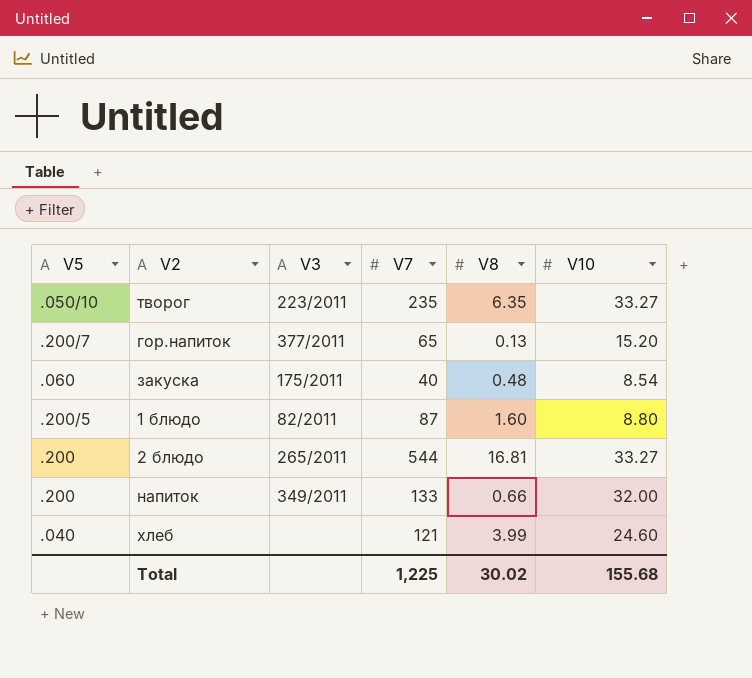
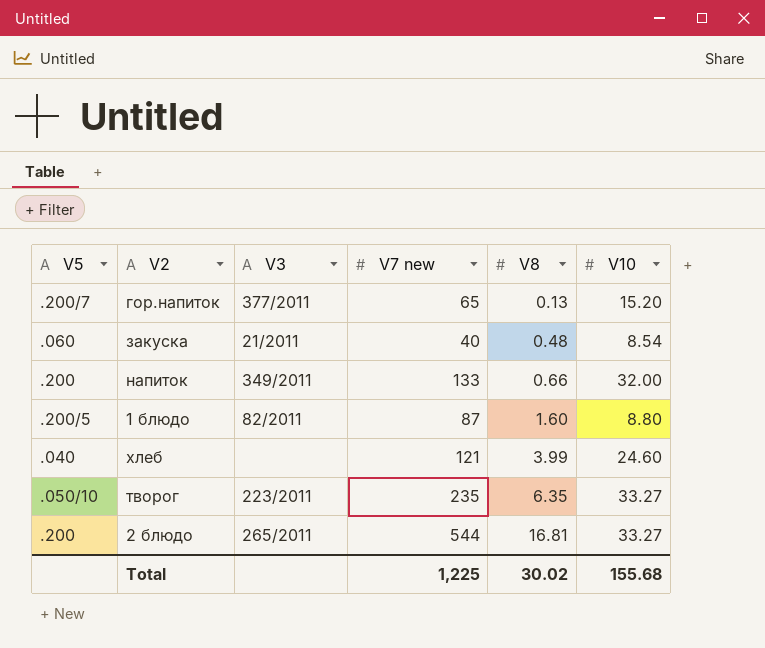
row order: none -> V8 ascending
column name: V7 -> V7 new
закуска | V3: 175/2011 -> 21/2011

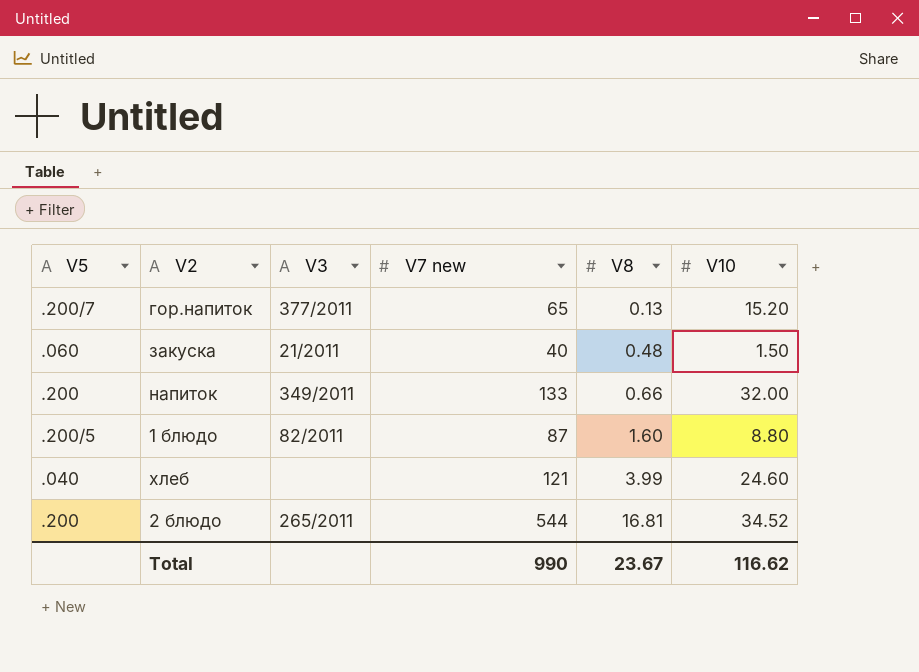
row творог: .050/10 | 223/2011 | 235 | 6.35 | 33.27 -> none
закуска | V10: 8.54 -> 1.50
2 блюдо | V10: 33.27 -> 34.52
Total | V7 new: 1,225 -> 990
Total | V8: 30.02 -> 23.67
Total | V10: 155.68 -> 116.62

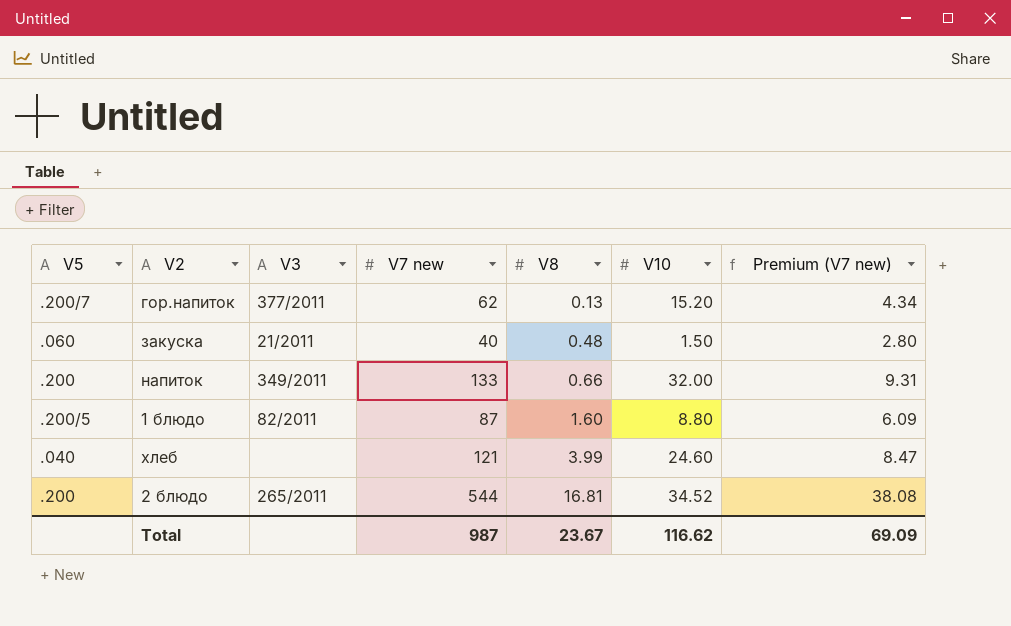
column Premium (V7 new) | formula: none -> [V7 new] * 0.07
гор.напиток | V7 new: 65 -> 62
Total | V7 new: 990 -> 987

